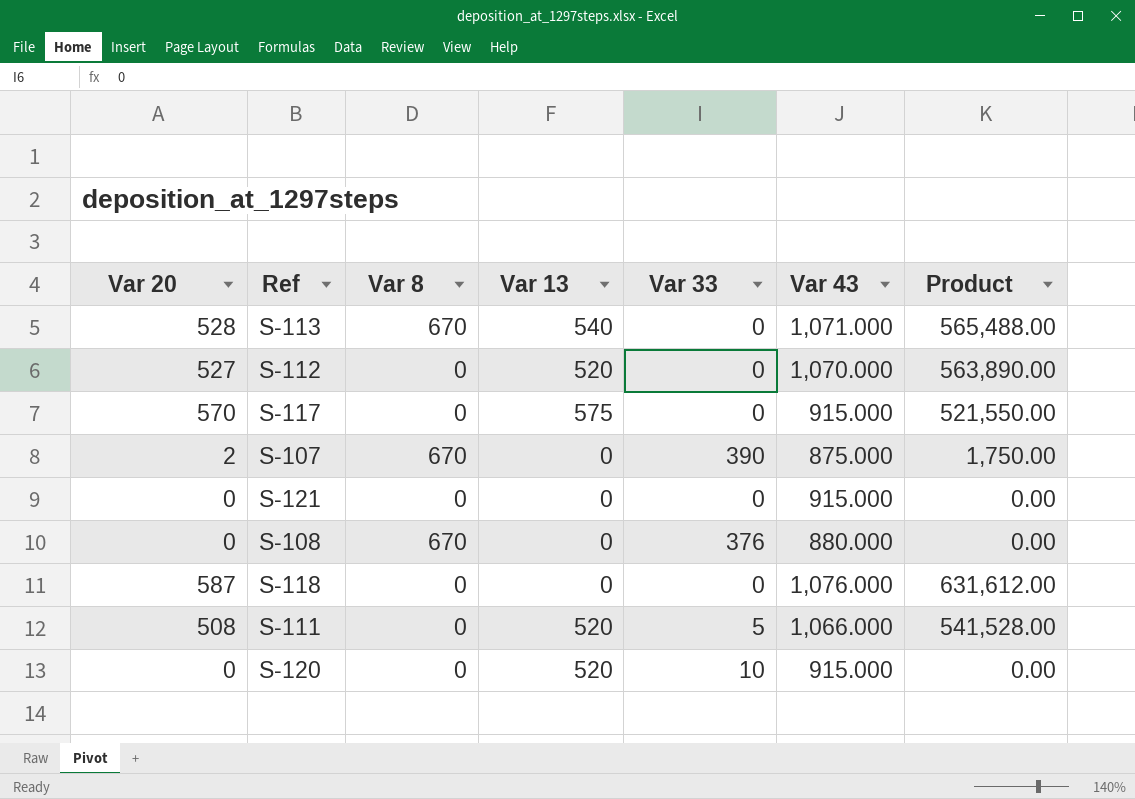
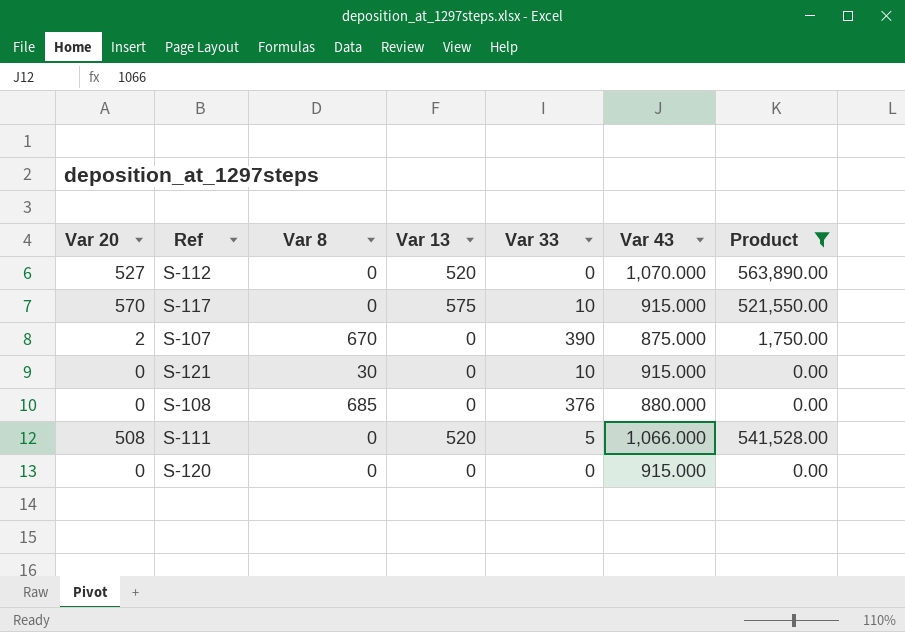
filter: none -> Product <= 563,890.00
S-117 | Var 33: 0 -> 10
S-121 | Var 8: 0 -> 30
S-121 | Var 33: 0 -> 10
S-108 | Var 8: 670 -> 685
S-120 | Var 13: 520 -> 0
S-120 | Var 33: 10 -> 0

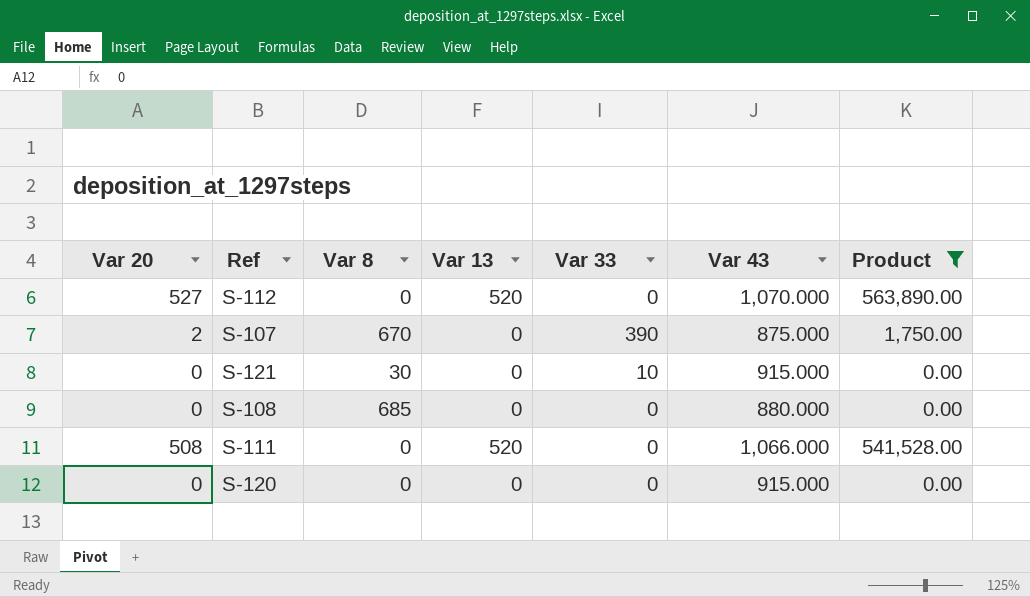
row S-117: 570 | 0 | 575 | 10 | 915.000 | 521,550.00 -> none
S-108 | Var 33: 376 -> 0
S-111 | Var 33: 5 -> 0

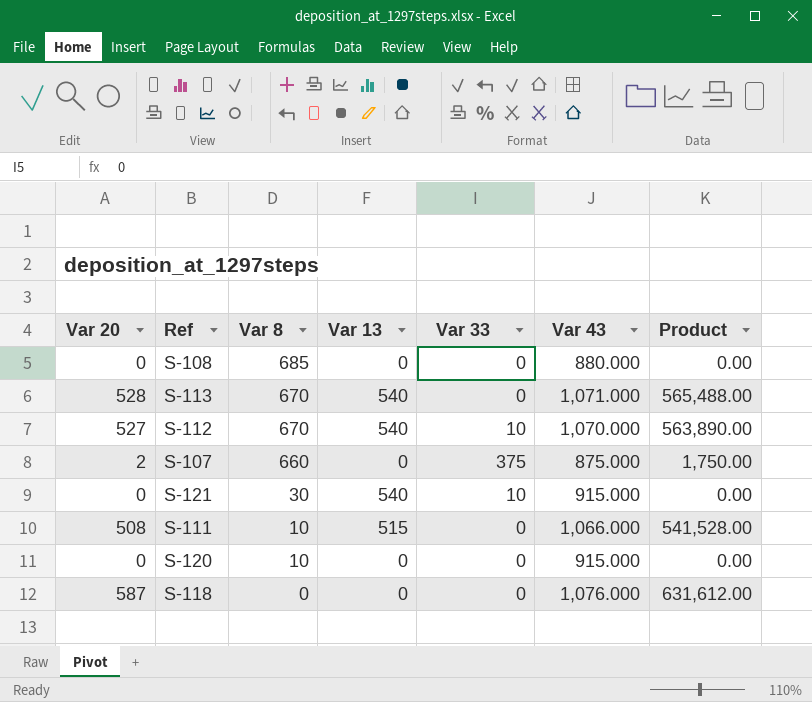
filter: Product <= 563,890.00 -> none
row order: none -> Var 8 descending
S-112 | Var 8: 0 -> 670
S-112 | Var 13: 520 -> 540
S-112 | Var 33: 0 -> 10
S-107 | Var 8: 670 -> 660
S-107 | Var 33: 390 -> 375
S-121 | Var 13: 0 -> 540
S-111 | Var 8: 0 -> 10
S-111 | Var 13: 520 -> 515
S-120 | Var 8: 0 -> 10

